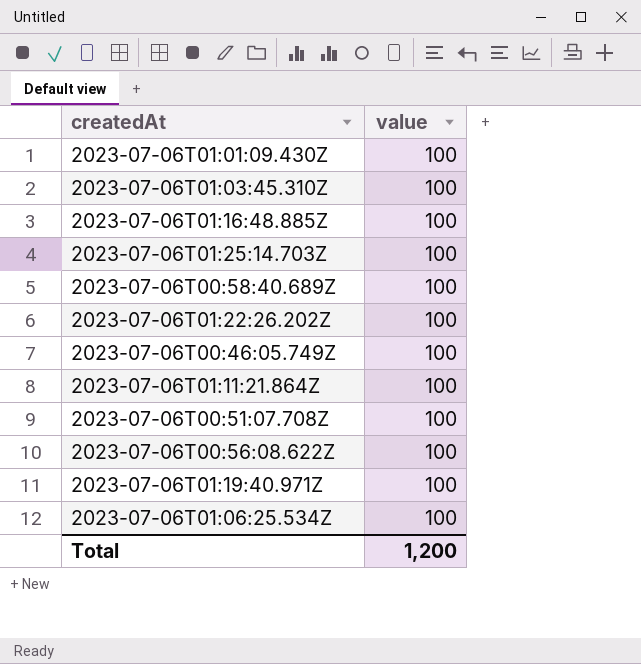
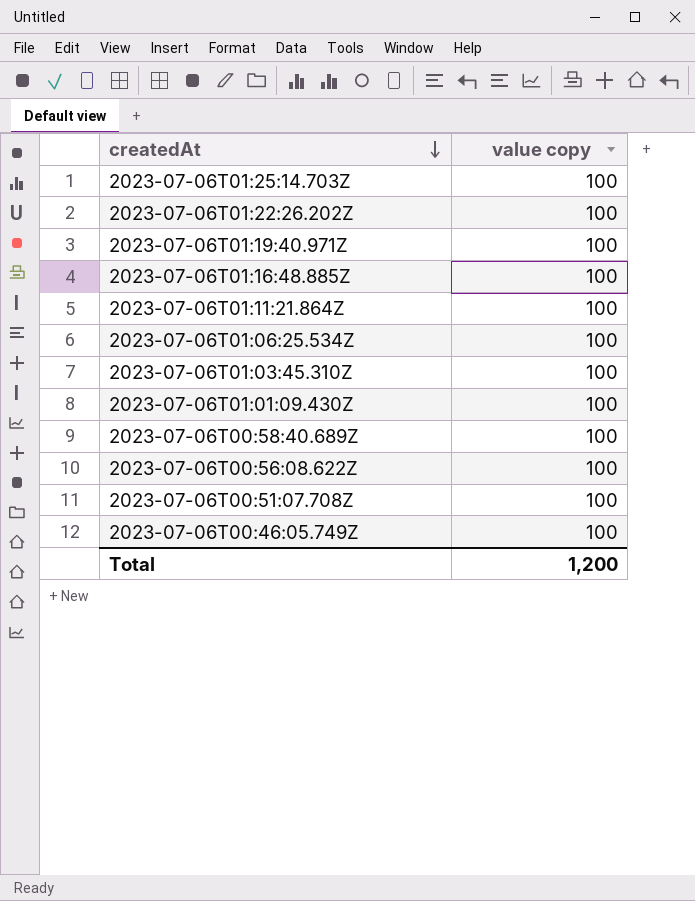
row order: none -> createdAt descending
column name: value -> value copy

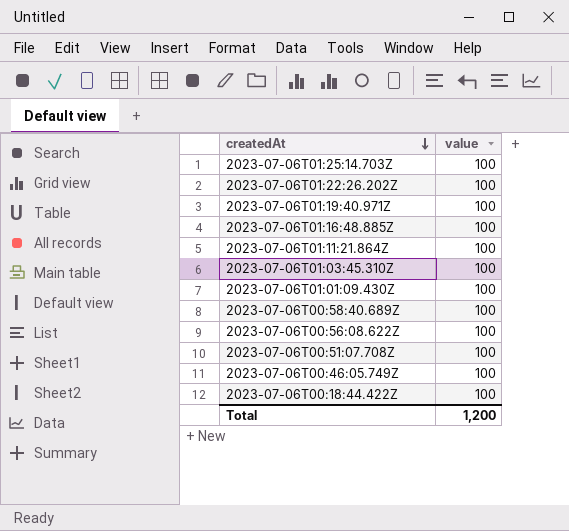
column name: value copy -> value
row 2023-07-06T01:06:25.534Z: 100 -> none
row 2023-07-06T00:18:44.422Z: none -> 100

